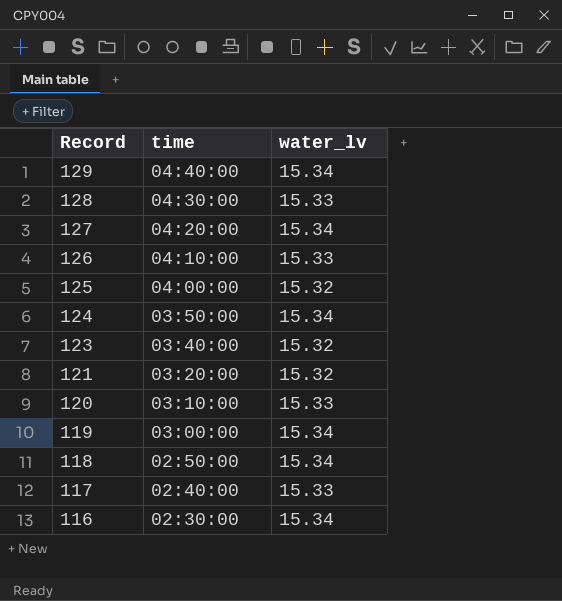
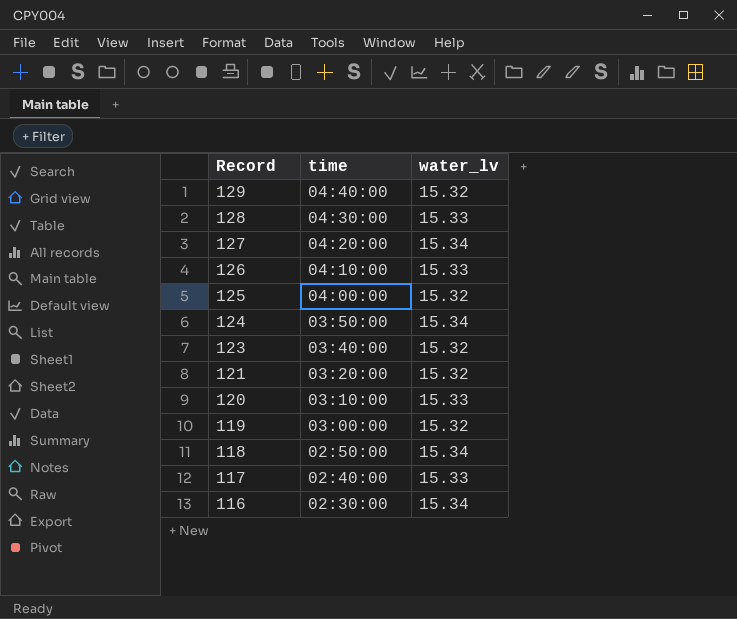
129 | water_lv: 15.34 -> 15.32
119 | water_lv: 15.34 -> 15.32

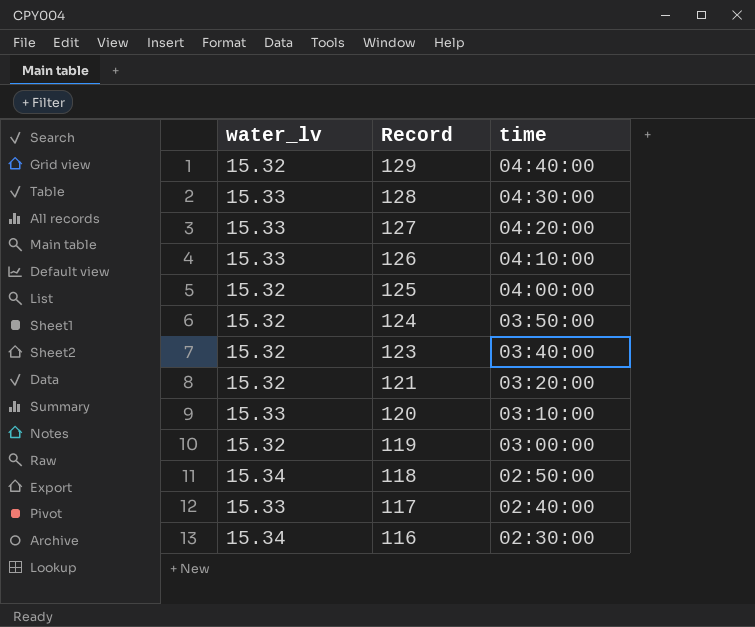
column water_lv | position: 3 -> 1
127 | water_lv: 15.34 -> 15.33
124 | water_lv: 15.34 -> 15.32

